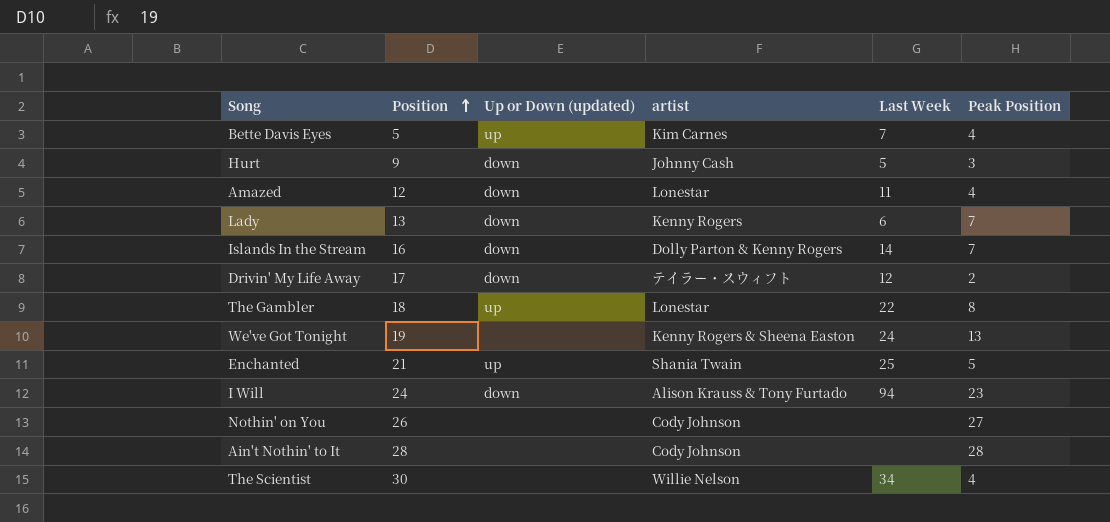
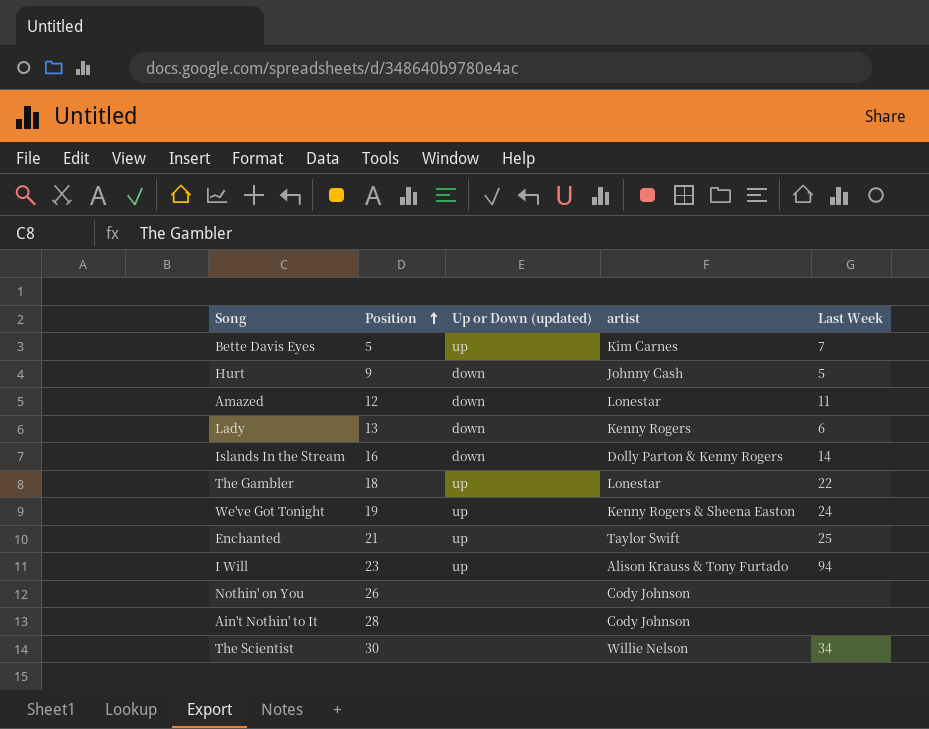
column Peak Position | position: 6 -> none
row Drivin' My Life Away: 17 | down | テイラー・スウィフト | 12 | 2 -> none
We've Got Tonight | Up or Down (updated): none -> up
Enchanted | artist: Shania Twain -> Taylor Swift
I Will | Position: 24 -> 23
I Will | Up or Down (updated): down -> up

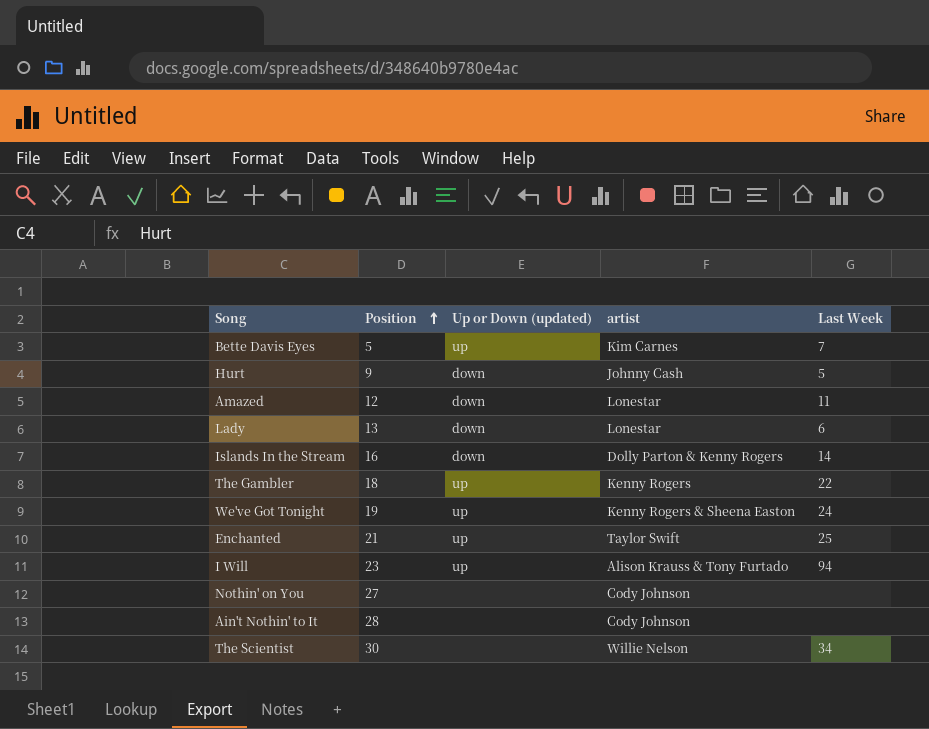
Lady | artist: Kenny Rogers -> Lonestar
The Gambler | artist: Lonestar -> Kenny Rogers
Nothin' on You | Position: 26 -> 27

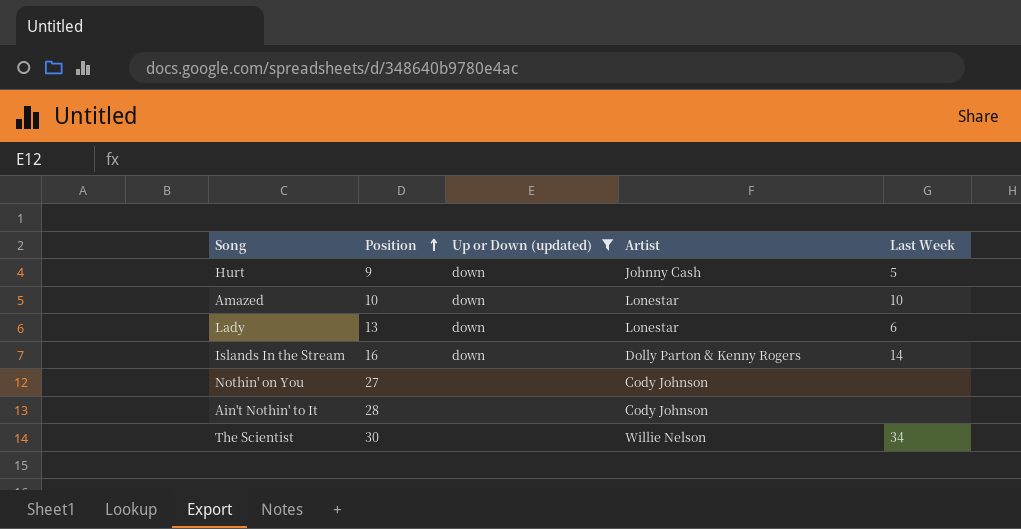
filter: none -> Up or Down (updated) != up
column name: artist -> Artist
Amazed | Position: 12 -> 10
Amazed | Last Week: 11 -> 10

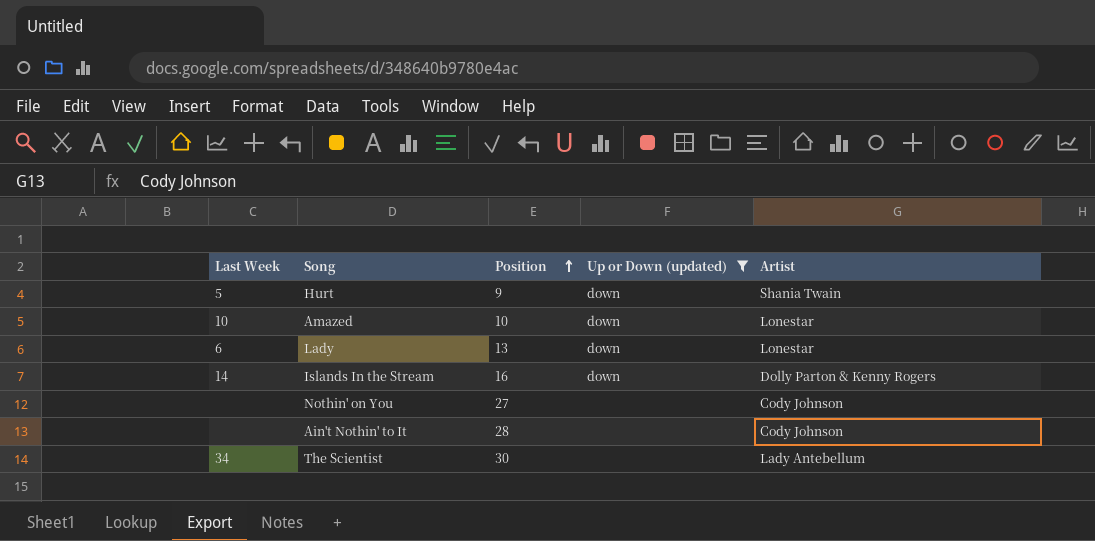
column Last Week | position: 5 -> 1
Hurt | Artist: Johnny Cash -> Shania Twain
The Scientist | Artist: Willie Nelson -> Lady Antebellum

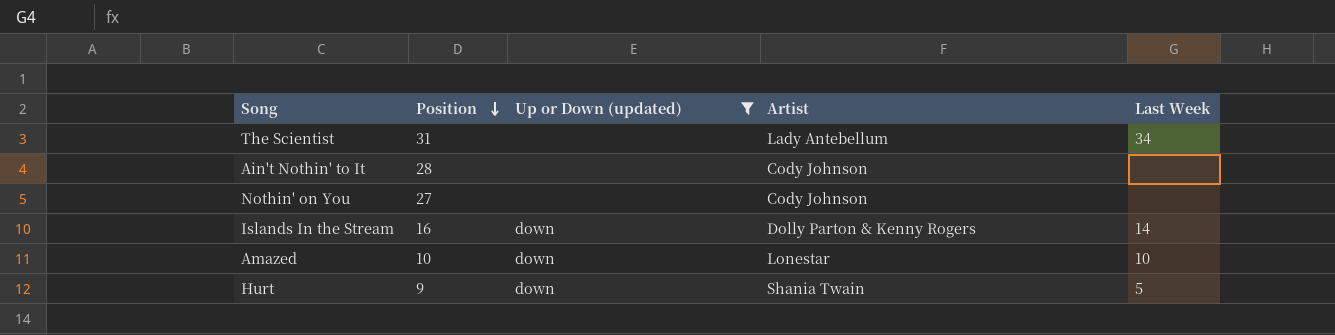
row order: Position ascending -> Position descending
column Last Week | position: 1 -> 5
row Lady: 6 | 13 | down | Lonestar -> none
The Scientist | Position: 30 -> 31

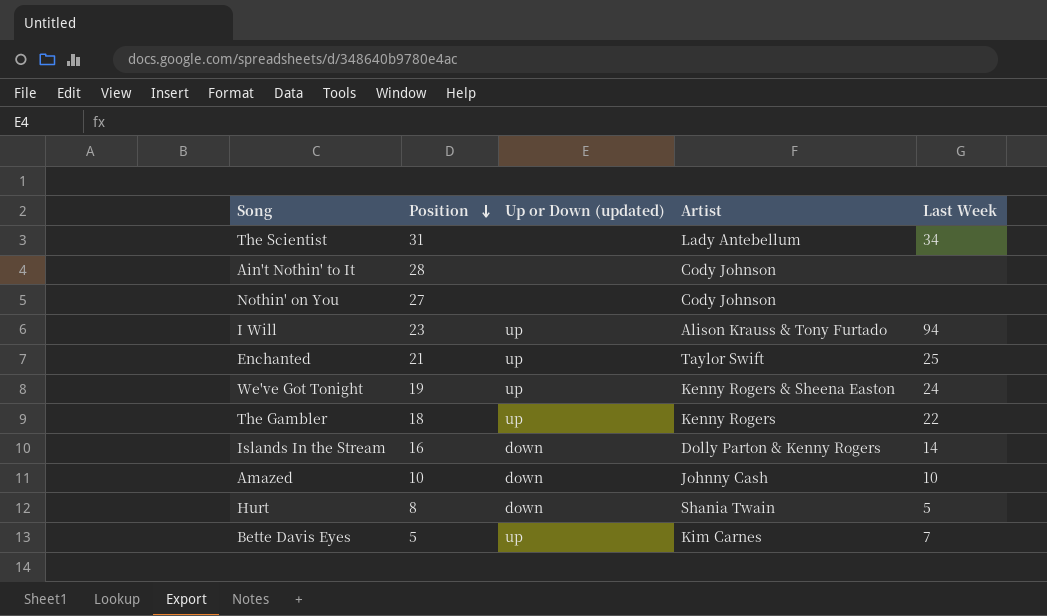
filter: Up or Down (updated) != up -> none
Amazed | Artist: Lonestar -> Johnny Cash
Hurt | Position: 9 -> 8

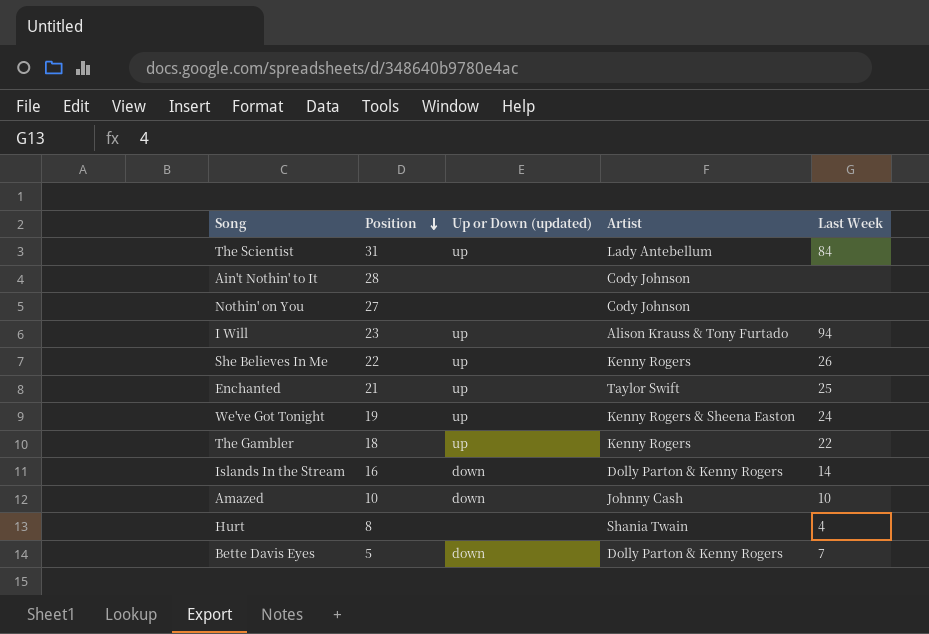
The Scientist | Up or Down (updated): none -> up
The Scientist | Last Week: 34 -> 84
row She Believes In Me: none -> 22 | up | Kenny Rogers | 26
Hurt | Up or Down (updated): down -> none
Hurt | Last Week: 5 -> 4
Bette Davis Eyes | Up or Down (updated): up -> down
Bette Davis Eyes | Artist: Kim Carnes -> Dolly Parton & Kenny Rogers

